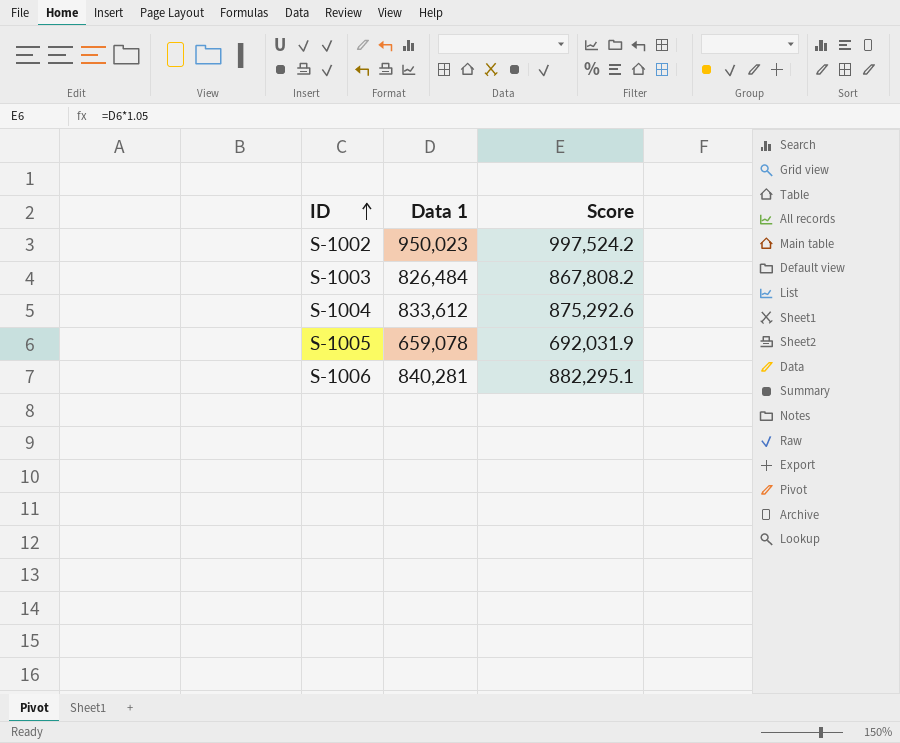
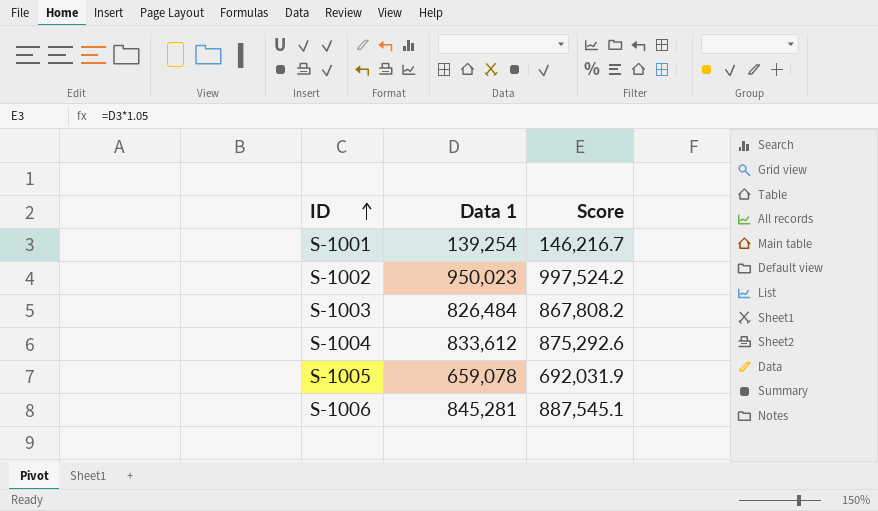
row S-1001: none -> 139,254 | 146,216.7
S-1006 | Data 1: 840,281 -> 845,281
S-1006 | Score: 882,295.1 -> 887,545.1

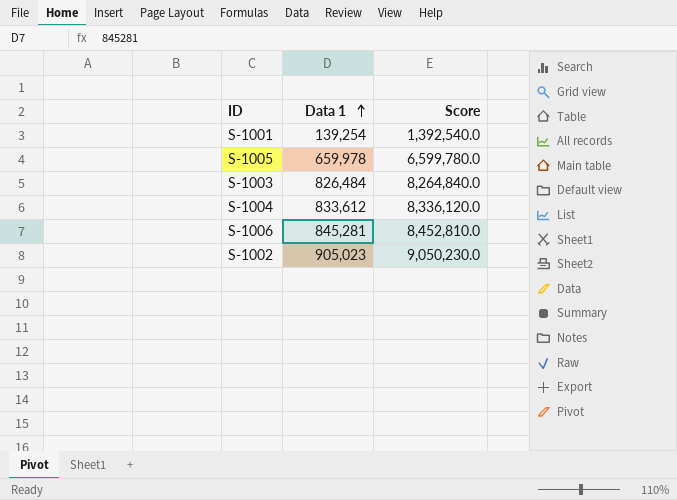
row order: ID ascending -> Data 1 ascending
column Score | formula: [Data 1] * 1.05 -> [Data 1] * 10
S-1005 | Data 1: 659,078 -> 659,978
S-1002 | Data 1: 950,023 -> 905,023

